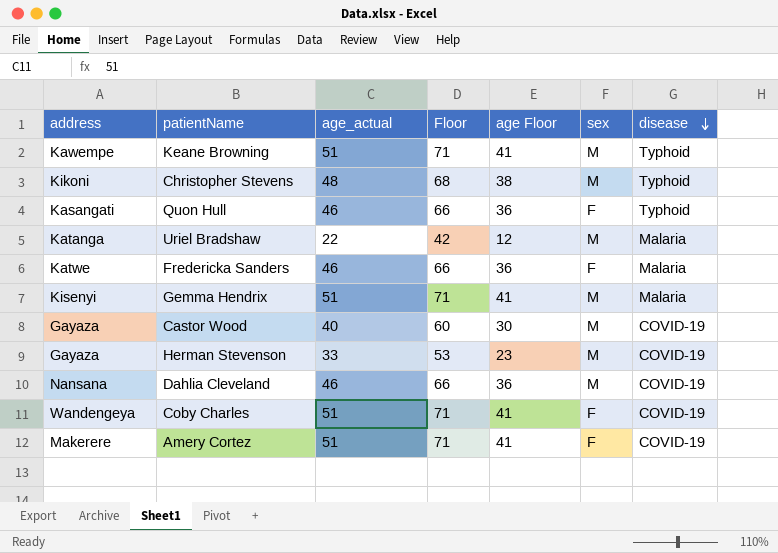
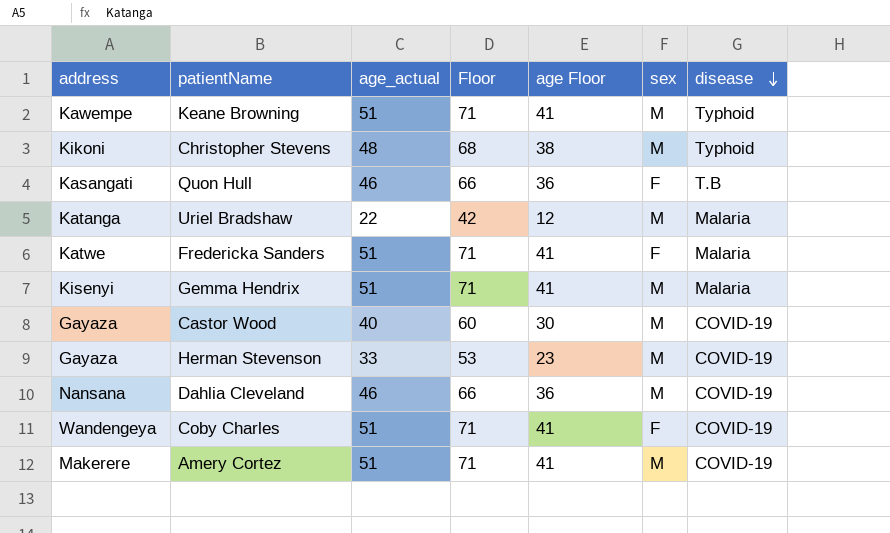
Quon Hull | disease: Typhoid -> T.B
Fredericka Sanders | age_actual: 46 -> 51
Fredericka Sanders | Floor: 66 -> 71
Fredericka Sanders | age Floor: 36 -> 41
Amery Cortez | sex: F -> M

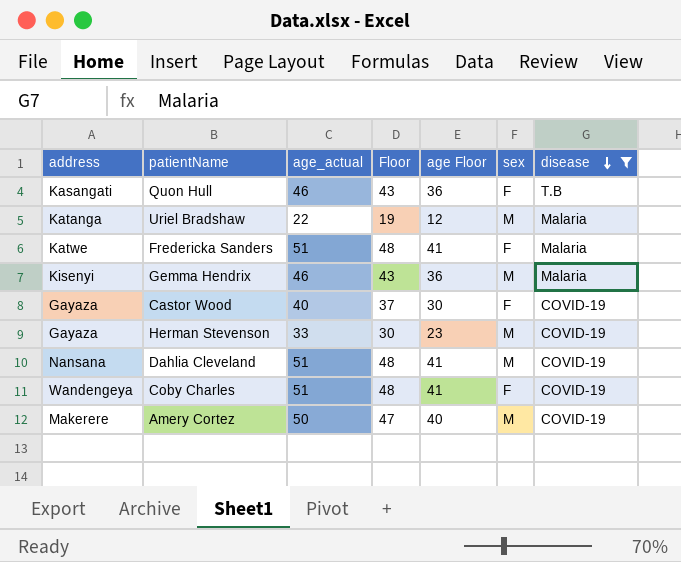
filter: none -> disease != Typhoid
column Floor | formula: [age_actual] + 20 -> [age_actual] - 3
Gemma Hendrix | age_actual: 51 -> 46
Gemma Hendrix | age Floor: 41 -> 36
Castor Wood | sex: M -> F
Dahlia Cleveland | age_actual: 46 -> 51
Dahlia Cleveland | age Floor: 36 -> 41
Amery Cortez | age_actual: 51 -> 50
Amery Cortez | age Floor: 41 -> 40

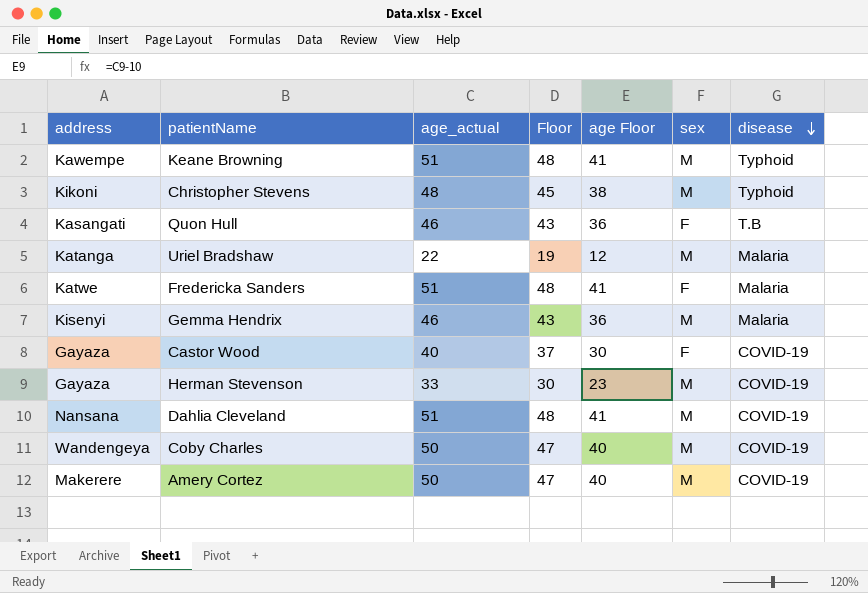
filter: disease != Typhoid -> none
Coby Charles | age_actual: 51 -> 50
Coby Charles | Floor: 48 -> 47
Coby Charles | age Floor: 41 -> 40
Coby Charles | sex: F -> M

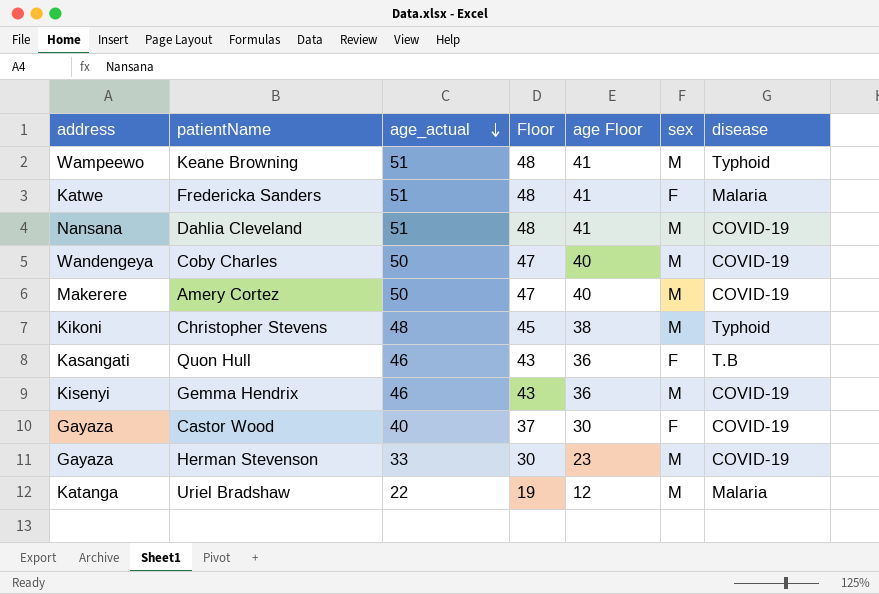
row order: disease descending -> age_actual descending
Keane Browning | address: Kawempe -> Wampeewo
Gemma Hendrix | disease: Malaria -> COVID-19

